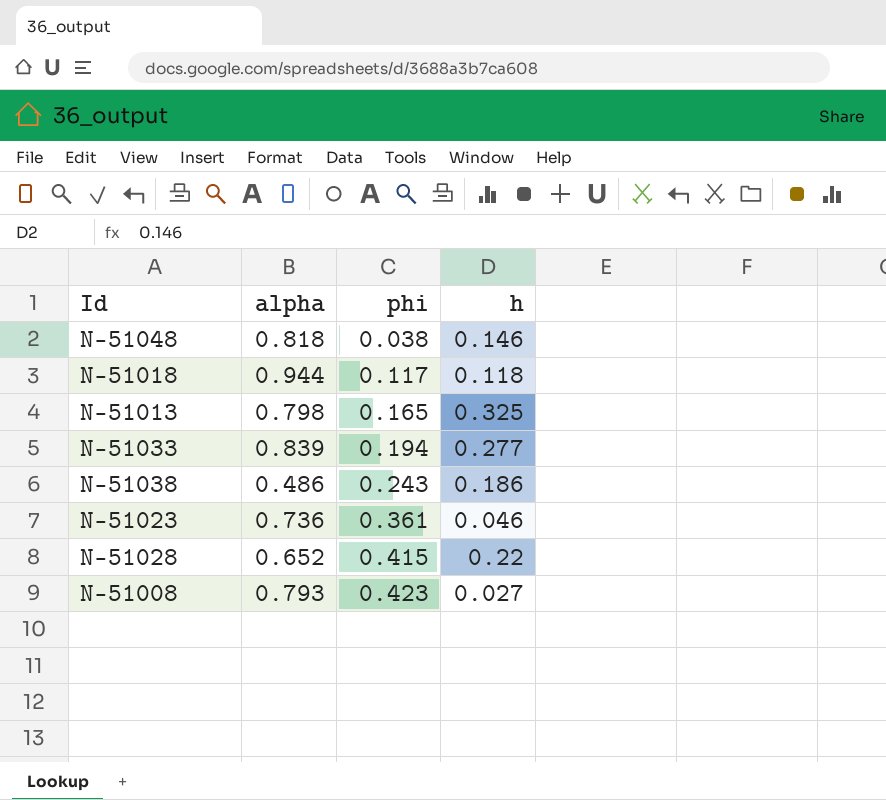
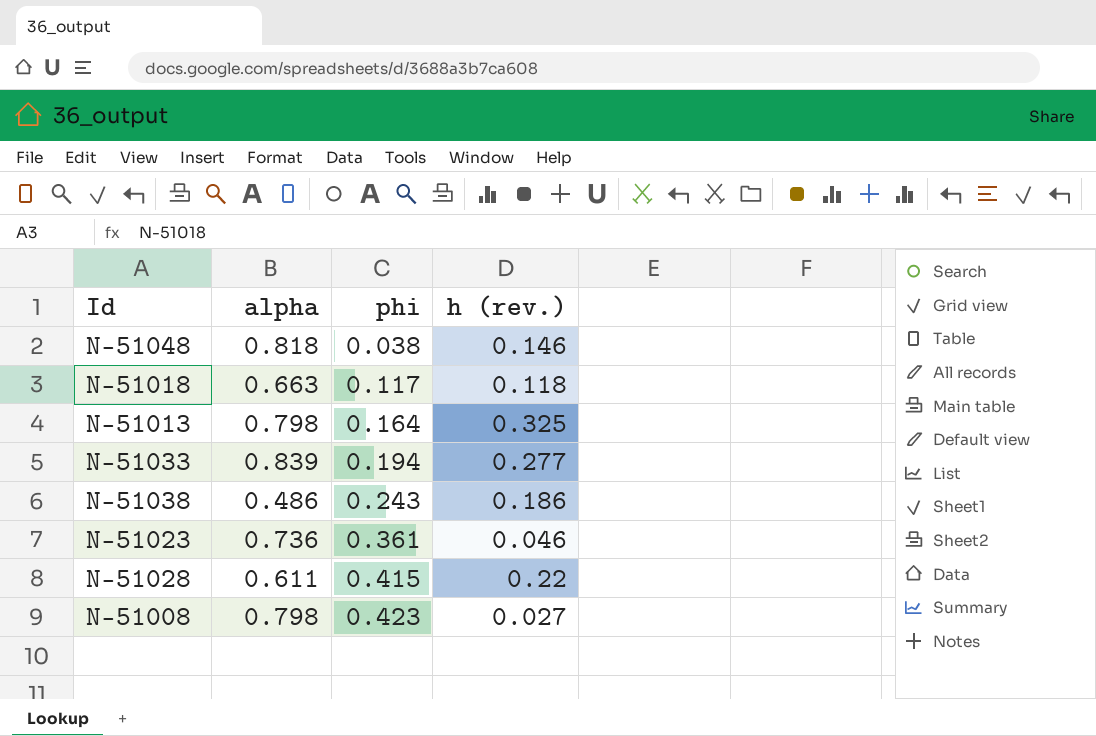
column name: h -> h (rev.)
N-51018 | alpha: 0.944 -> 0.663
N-51013 | phi: 0.165 -> 0.164
N-51028 | alpha: 0.652 -> 0.611
N-51008 | alpha: 0.793 -> 0.798

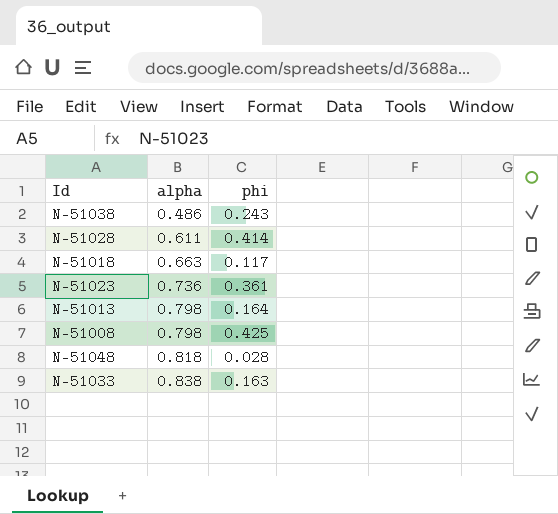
row order: phi ascending -> alpha ascending
column h (rev.) | position: 4 -> none
N-51028 | phi: 0.415 -> 0.414
N-51008 | phi: 0.423 -> 0.425
N-51048 | phi: 0.038 -> 0.028
N-51033 | alpha: 0.839 -> 0.838
N-51033 | phi: 0.194 -> 0.163

